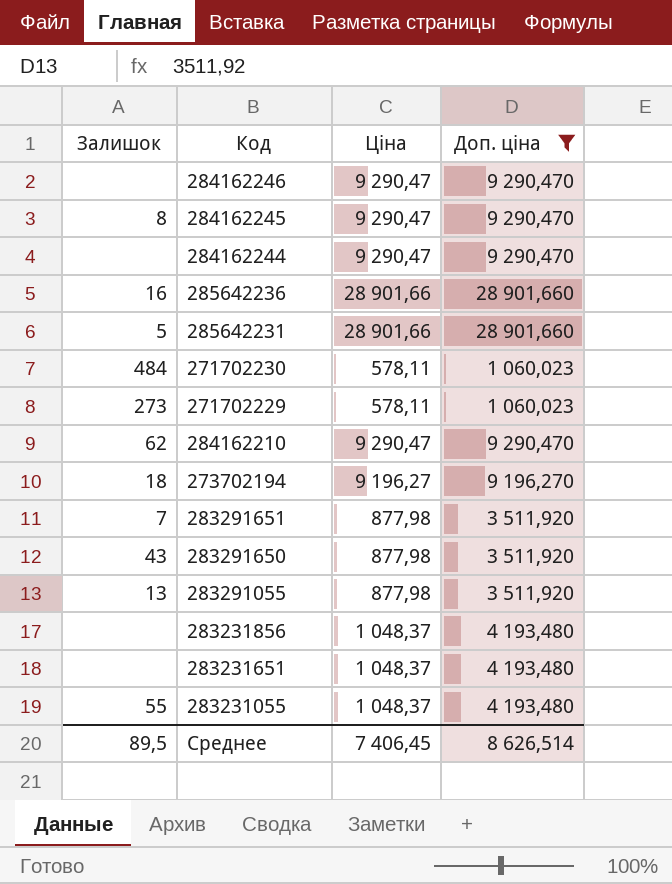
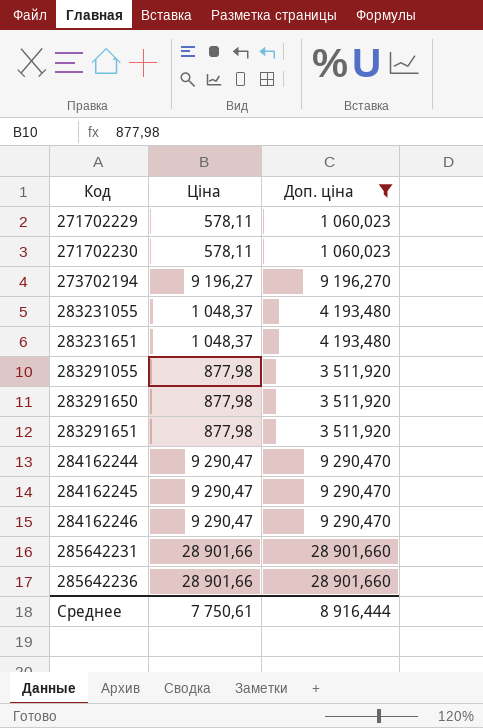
row order: none -> Код ascending
column Залишок | position: 1 -> none
row 284162210: 62 | 9 290,47 | 9 290,470 -> none
row 283231856: none | 1 048,37 | 4 193,480 -> none
Среднее | Ціна: 7 406,45 -> 7 750,61
Среднее | Доп. ціна: 8 626,514 -> 8 916,444

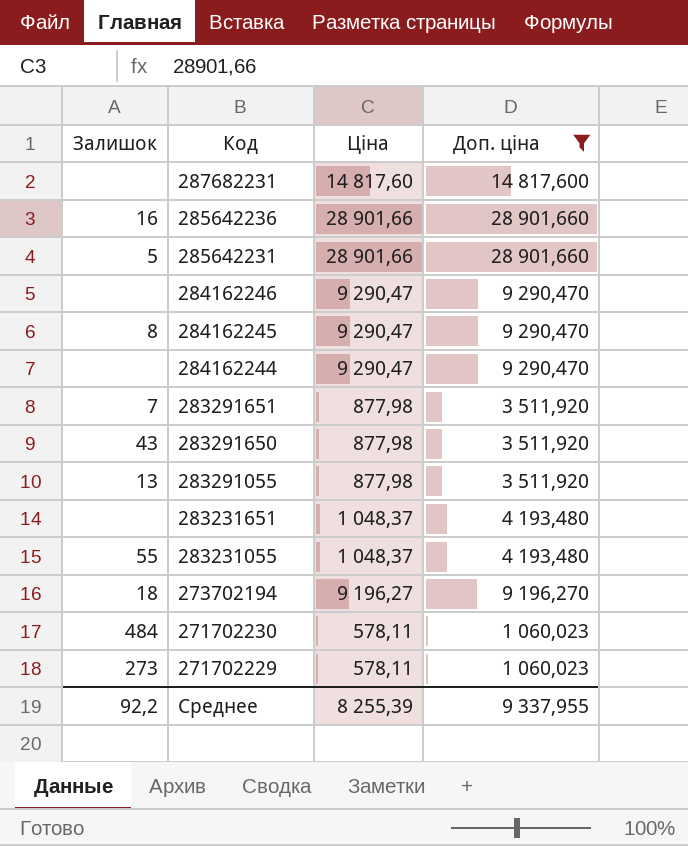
row order: Код ascending -> Код descending
column Залишок | position: none -> 1
row 287682231: none -> none | 14 817,60 | 14 817,600
Среднее | Ціна: 7 750,61 -> 8 255,39
Среднее | Доп. ціна: 8 916,444 -> 9 337,955

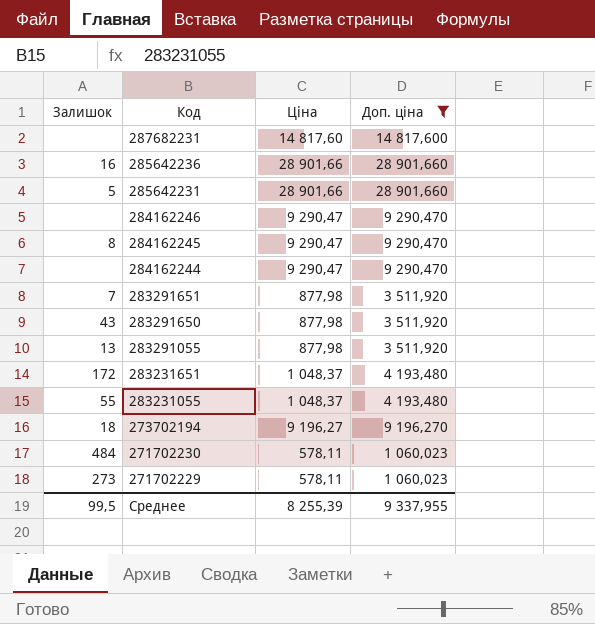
283231651 | Залишок: none -> 172
Среднее | Залишок: 92,2 -> 99,5

